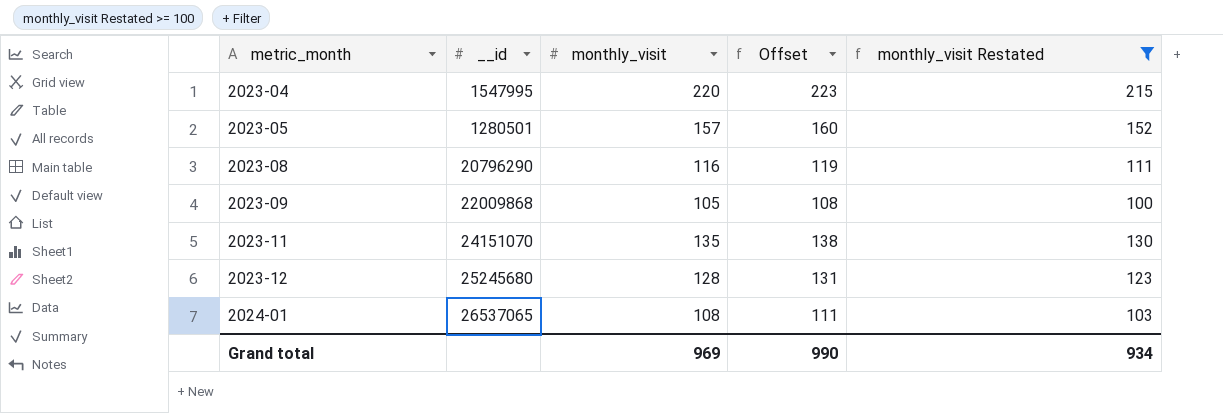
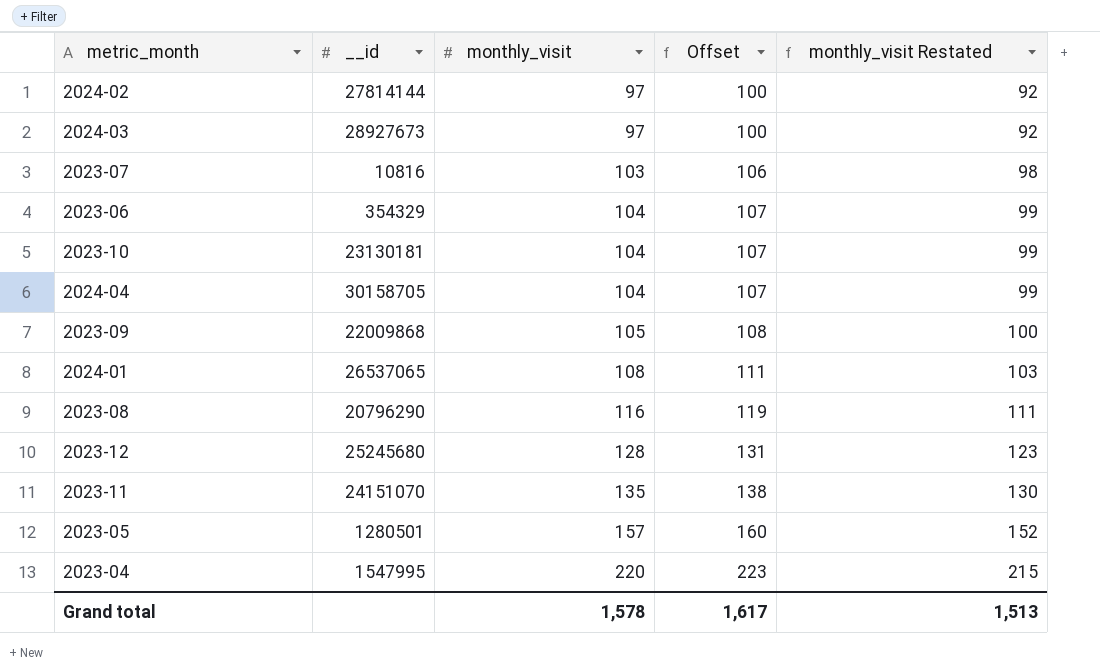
filter: monthly_visit Restated >= 100 -> none
row order: metric_month ascending -> monthly_visit ascending
Grand total | monthly_visit: 969 -> 1,578
Grand total | Offset: 990 -> 1,617
Grand total | monthly_visit Restated: 934 -> 1,513

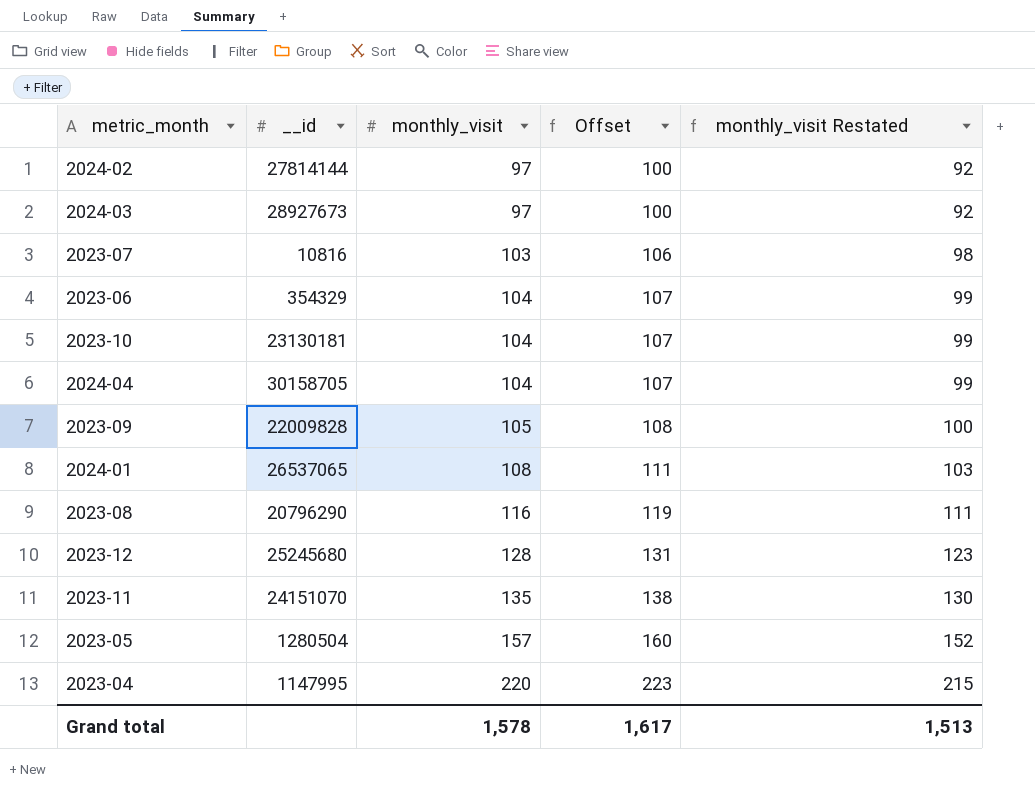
2023-09 | __id: 22009868 -> 22009828
2023-05 | __id: 1280501 -> 1280504
2023-04 | __id: 1547995 -> 1147995

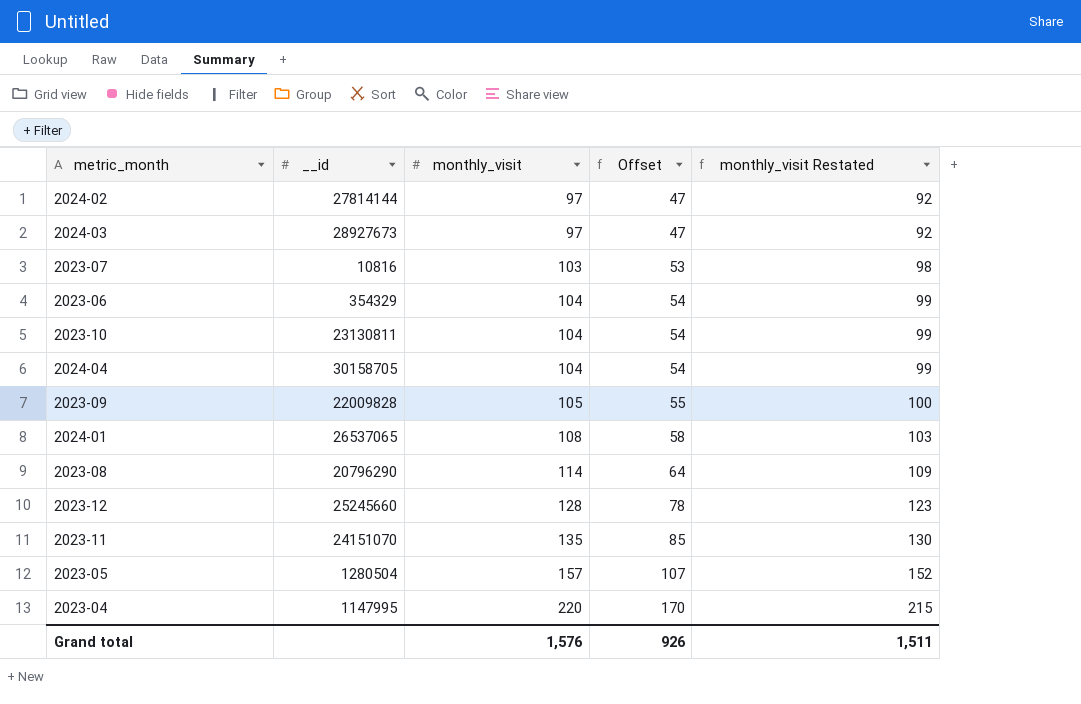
column Offset | formula: [monthly_visit] + 3 -> [monthly_visit] - 50
2023-10 | __id: 23130181 -> 23130811
2023-08 | monthly_visit: 116 -> 114
2023-08 | monthly_visit Restated: 111 -> 109
2023-12 | __id: 25245680 -> 25245660
Grand total | monthly_visit: 1,578 -> 1,576
Grand total | Offset: 1,617 -> 926
Grand total | monthly_visit Restated: 1,513 -> 1,511

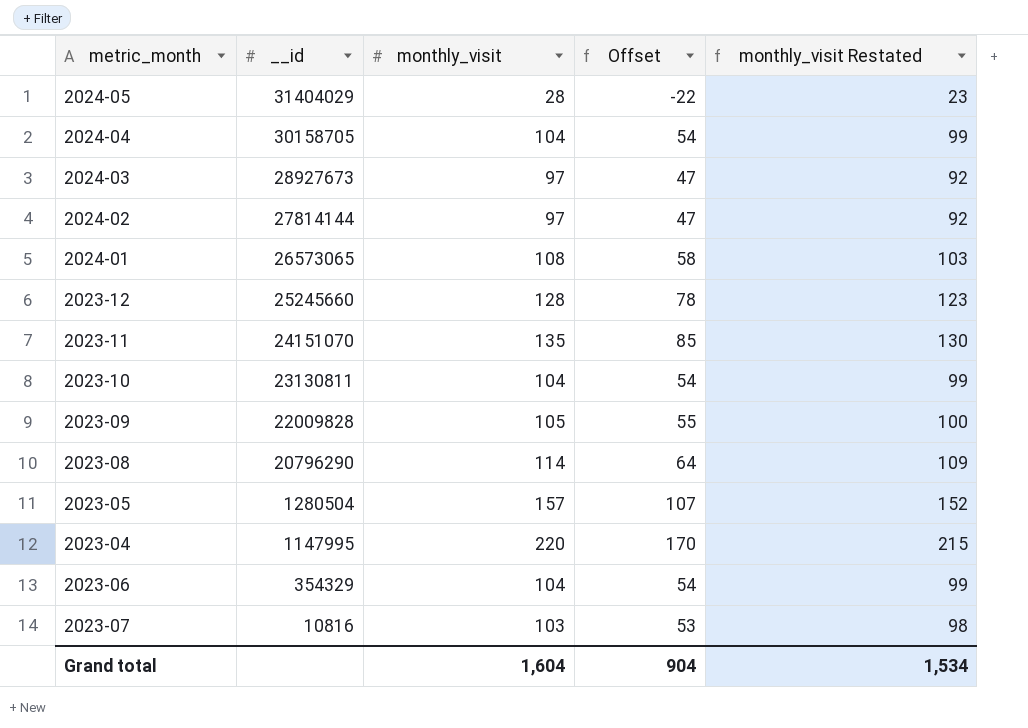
row order: monthly_visit ascending -> __id descending
row 2024-05: none -> 31404029 | 28 | -22 | 23
2024-01 | __id: 26537065 -> 26573065
Grand total | monthly_visit: 1,576 -> 1,604
Grand total | Offset: 926 -> 904
Grand total | monthly_visit Restated: 1,511 -> 1,534

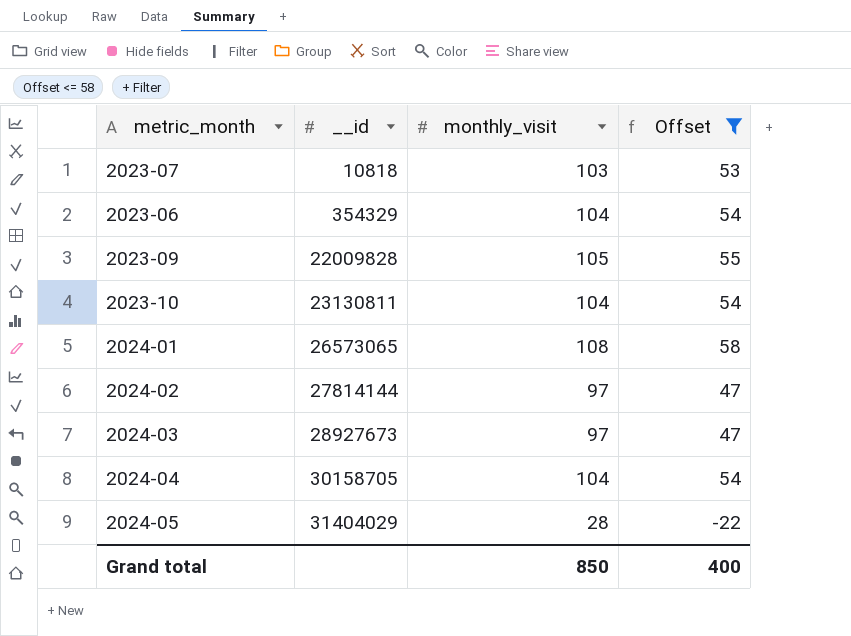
filter: none -> Offset <= 58
row order: __id descending -> __id ascending
column monthly_visit Restated | formula: [monthly_visit] - 5 -> none
2023-07 | __id: 10816 -> 10818
Grand total | monthly_visit: 1,604 -> 850
Grand total | Offset: 904 -> 400

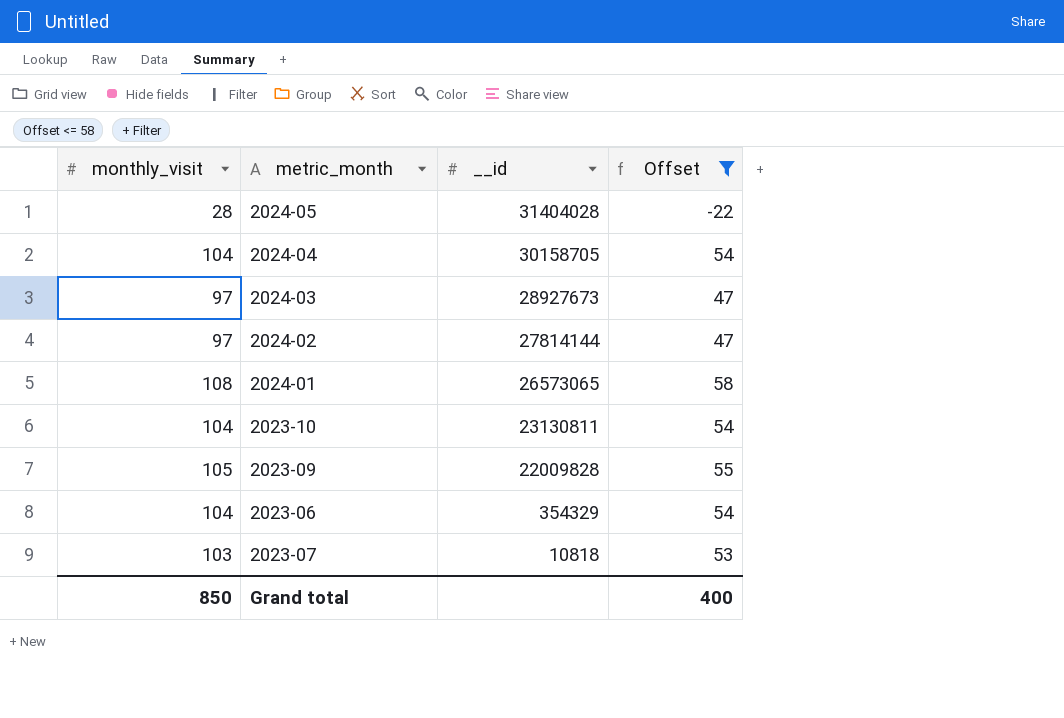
row order: __id ascending -> __id descending
column monthly_visit | position: 3 -> 1
2024-05 | __id: 31404029 -> 31404028

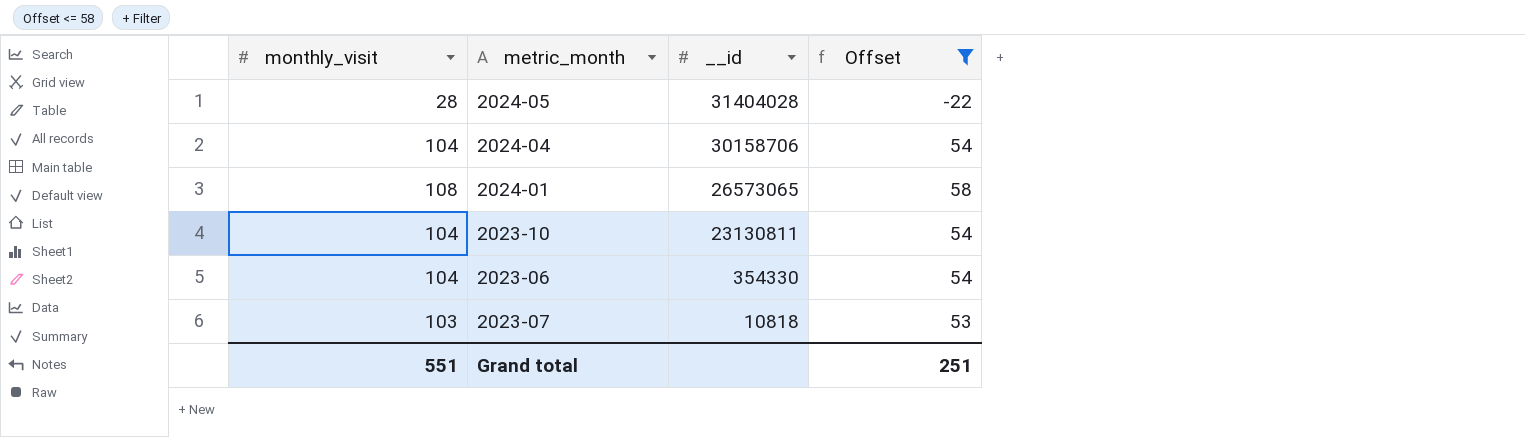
row 2024-03: 97 | 28927673 | 47 -> none
row 2024-02: 97 | 27814144 | 47 -> none
row 2023-09: 105 | 22009828 | 55 -> none
2024-04 | __id: 30158705 -> 30158706
2023-06 | __id: 354329 -> 354330
Grand total | monthly_visit: 850 -> 551
Grand total | Offset: 400 -> 251

